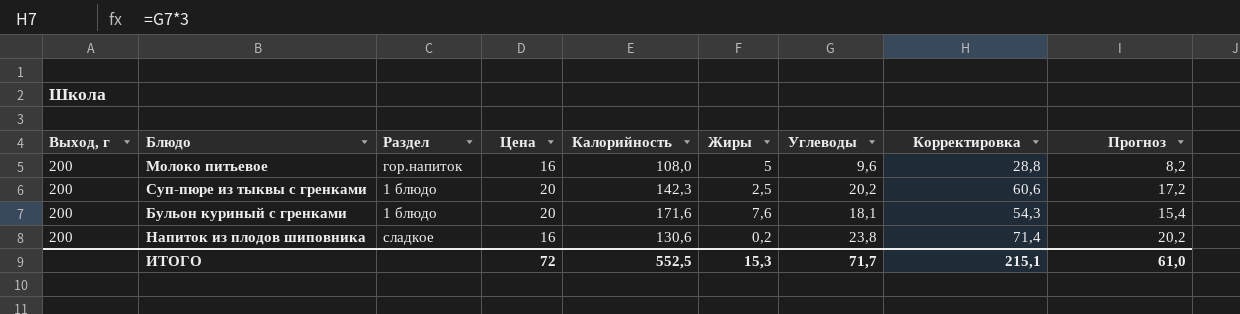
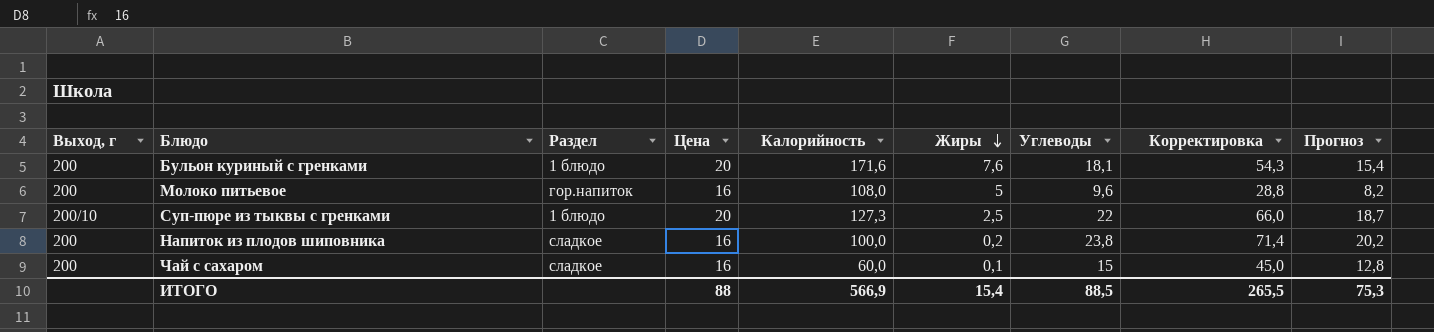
row order: none -> Жиры descending
Суп-пюре из тыквы с гренками | Выход, г: 200 -> 200/10
Суп-пюре из тыквы с гренками | Калорийность: 142,3 -> 127,3
Суп-пюре из тыквы с гренками | Углеводы: 20,2 -> 22
Суп-пюре из тыквы с гренками | Корректировка: 60,6 -> 66,0
Суп-пюре из тыквы с гренками | Прогноз: 17,2 -> 18,7
Напиток из плодов шиповника | Калорийность: 130,6 -> 100,0
row Чай с сахаром: none -> 200 | сладкое | 16 | 60,0 | 0,1 | 15 | 45,0 | 12,8
ИТОГО | Цена: 72 -> 88
ИТОГО | Калорийность: 552,5 -> 566,9
ИТОГО | Жиры: 15,3 -> 15,4
ИТОГО | Углеводы: 71,7 -> 88,5
ИТОГО | Корректировка: 215,1 -> 265,5
ИТОГО | Прогноз: 61,0 -> 75,3

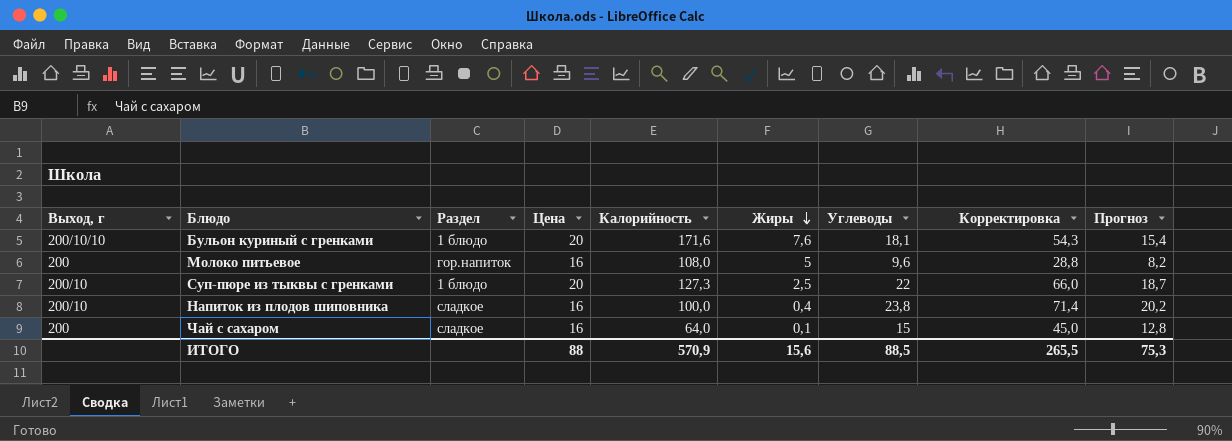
Бульон куриный с гренками | Выход, г: 200 -> 200/10/10
Напиток из плодов шиповника | Выход, г: 200 -> 200/10
Напиток из плодов шиповника | Жиры: 0,2 -> 0,4
Чай с сахаром | Калорийность: 60,0 -> 64,0
ИТОГО | Калорийность: 566,9 -> 570,9
ИТОГО | Жиры: 15,4 -> 15,6

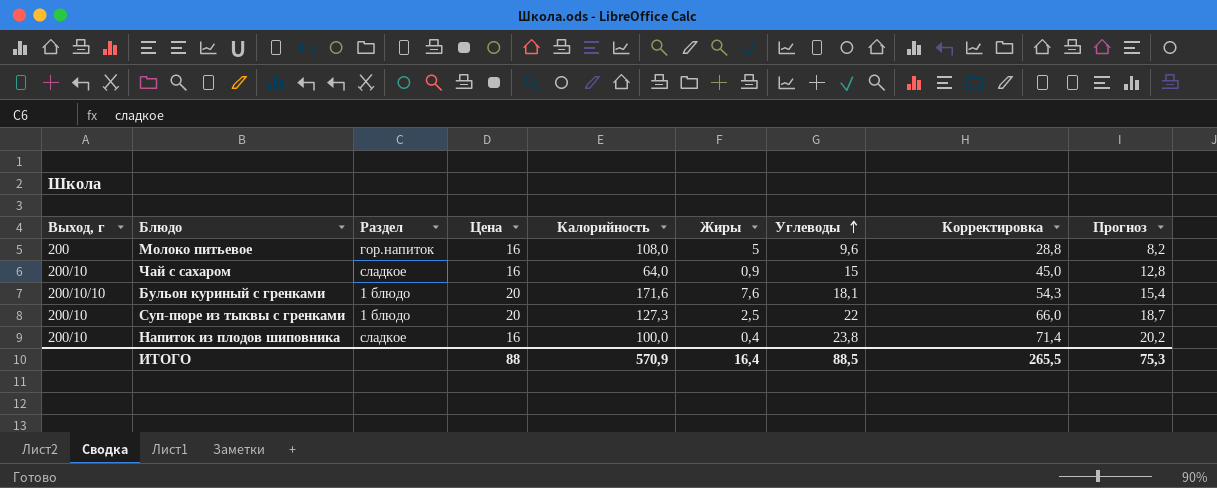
row order: Жиры descending -> Углеводы ascending
Чай с сахаром | Выход, г: 200 -> 200/10
Чай с сахаром | Жиры: 0,1 -> 0,9
ИТОГО | Жиры: 15,6 -> 16,4

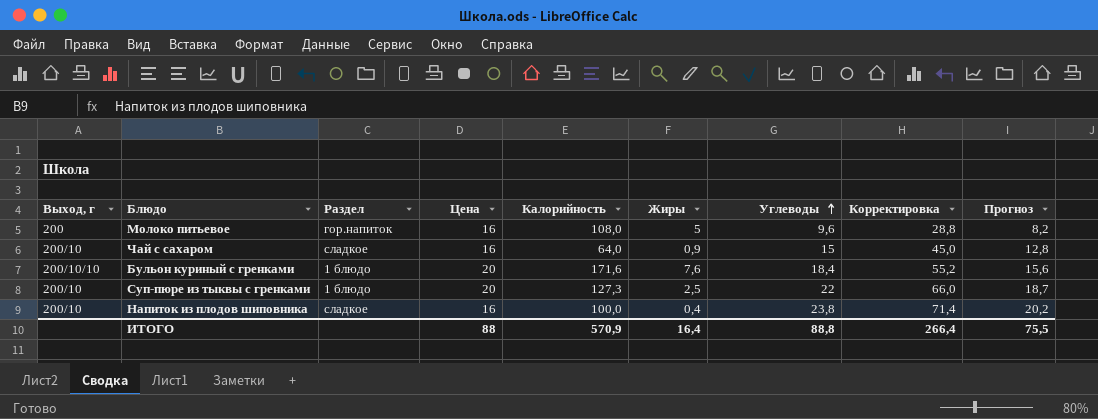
Бульон куриный с гренками | Углеводы: 18,1 -> 18,4
Бульон куриный с гренками | Корректировка: 54,3 -> 55,2
Бульон куриный с гренками | Прогноз: 15,4 -> 15,6
ИТОГО | Углеводы: 88,5 -> 88,8
ИТОГО | Корректировка: 265,5 -> 266,4
ИТОГО | Прогноз: 75,3 -> 75,5

